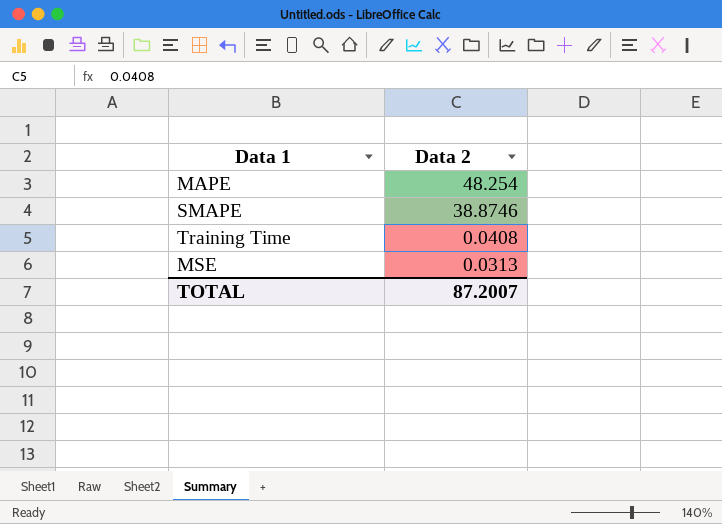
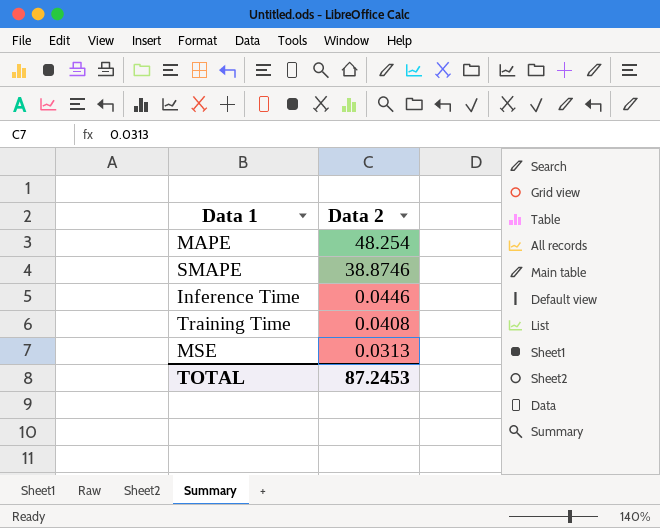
row Inference Time: none -> 0.0446
TOTAL | Data 2: 87.2007 -> 87.2453

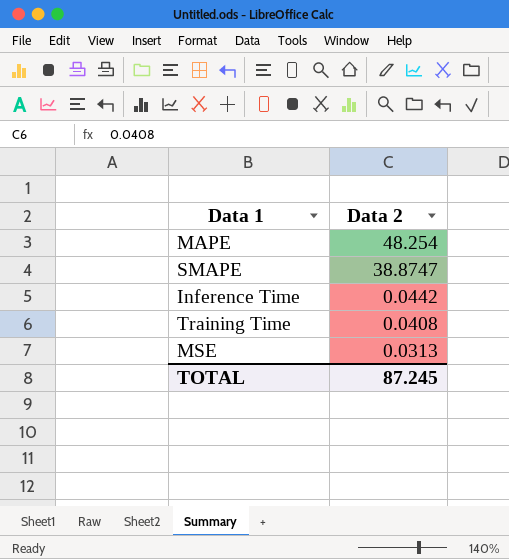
SMAPE | Data 2: 38.8746 -> 38.8747
Inference Time | Data 2: 0.0446 -> 0.0442
TOTAL | Data 2: 87.2453 -> 87.245

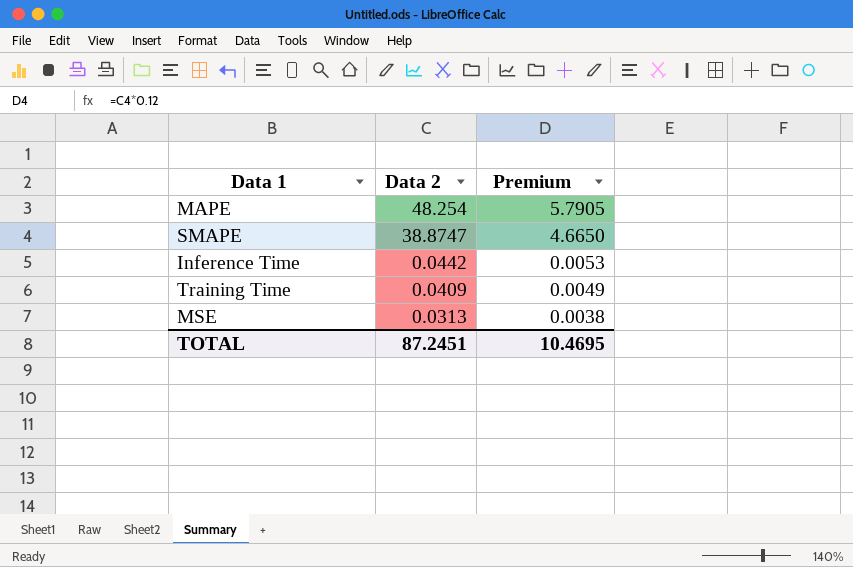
column Premium | formula: none -> [Data 2] * 0.12
Training Time | Data 2: 0.0408 -> 0.0409
TOTAL | Data 2: 87.245 -> 87.2451

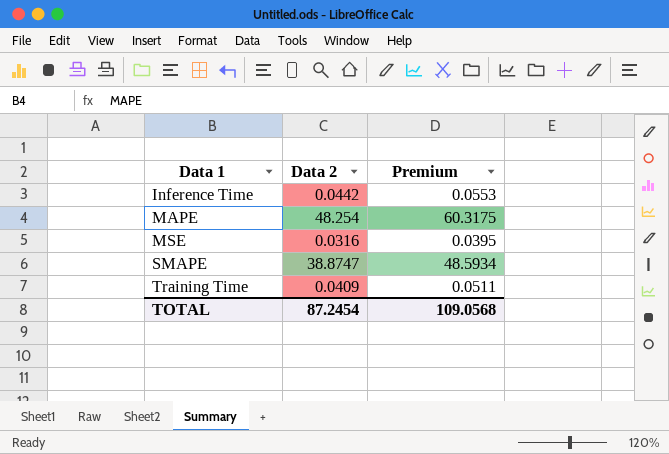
row order: Data 2 descending -> Data 1 ascending
column Premium | formula: [Data 2] * 0.12 -> [Data 2] * 1.25
MSE | Data 2: 0.0313 -> 0.0316
TOTAL | Data 2: 87.2451 -> 87.2454
TOTAL | Premium: 10.4695 -> 109.0568

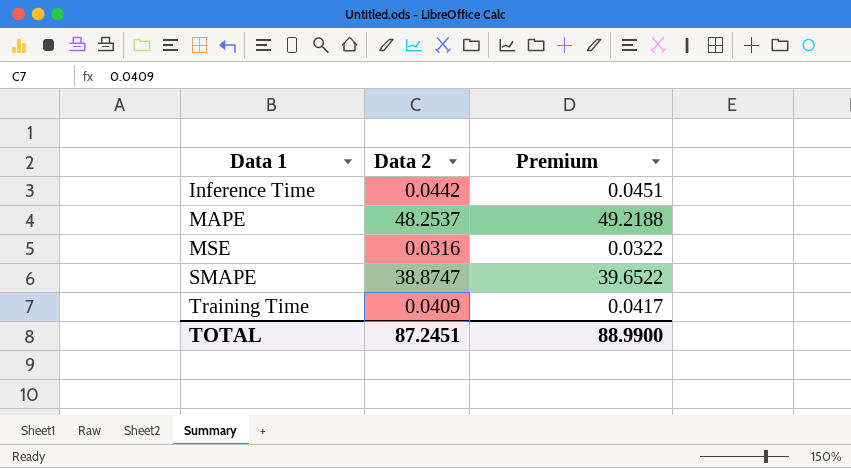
column Premium | formula: [Data 2] * 1.25 -> [Data 2] * 1.02
MAPE | Data 2: 48.254 -> 48.2537
TOTAL | Data 2: 87.2454 -> 87.2451
TOTAL | Premium: 109.0568 -> 88.9900

